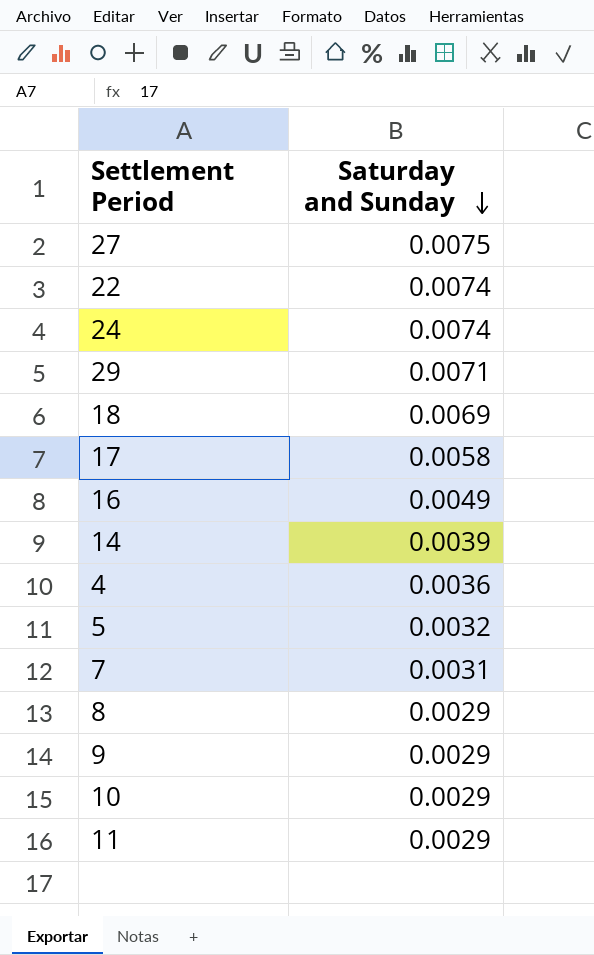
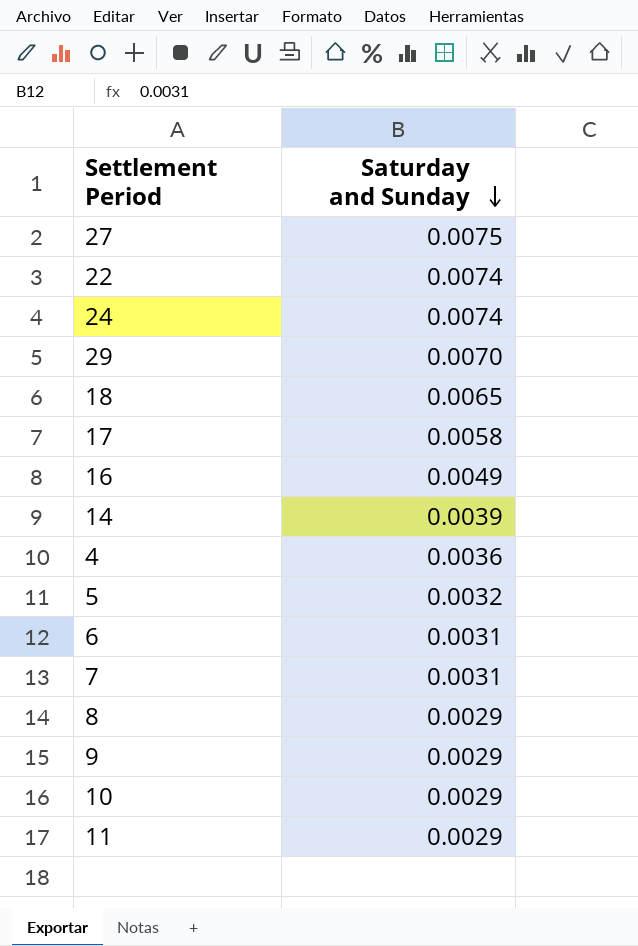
29 | Saturday and Sunday: 0.0071 -> 0.0070
18 | Saturday and Sunday: 0.0069 -> 0.0065
row 6: none -> 0.0031

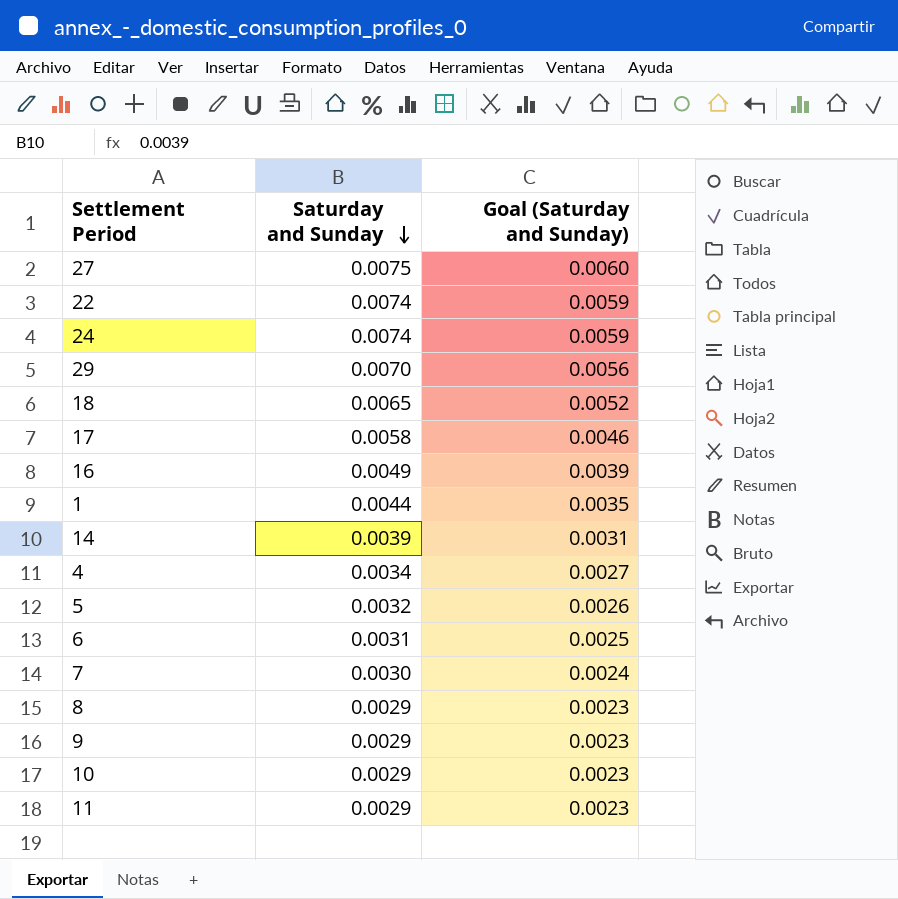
column Goal (Saturday and Sunday) | formula: none -> [Saturday and Sunday] * 0.8
row 1: none -> 0.0044 | 0.0035
4 | Saturday and Sunday: 0.0036 -> 0.0034
7 | Saturday and Sunday: 0.0031 -> 0.0030

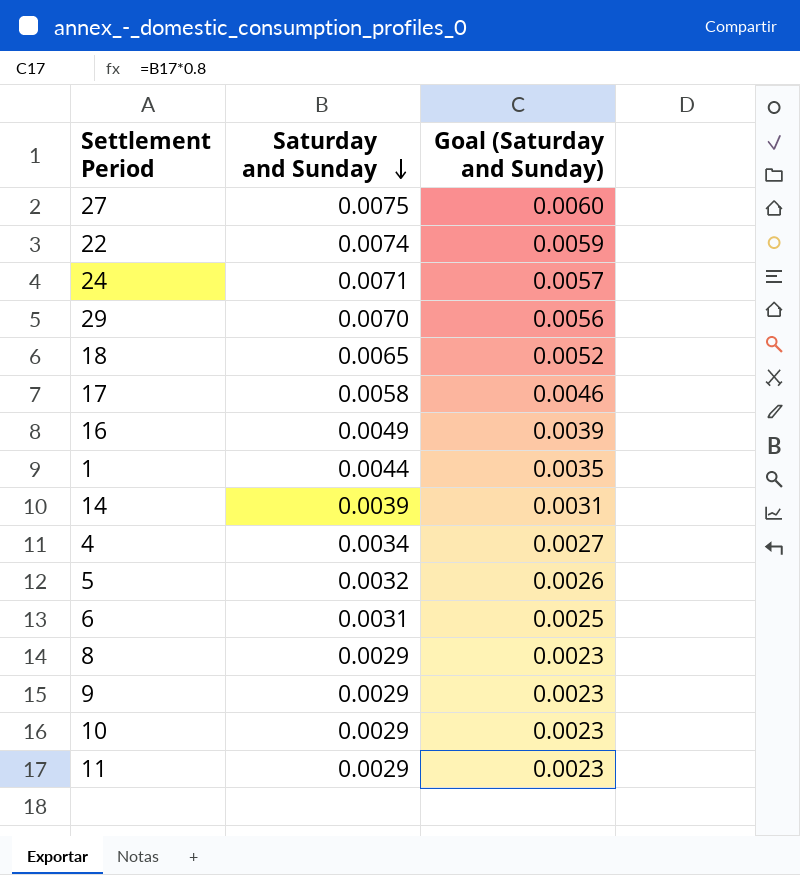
row 7: 0.0030 | 0.0024 -> none
24 | Saturday and Sunday: 0.0074 -> 0.0071
24 | Goal (Saturday and Sunday): 0.0059 -> 0.0057

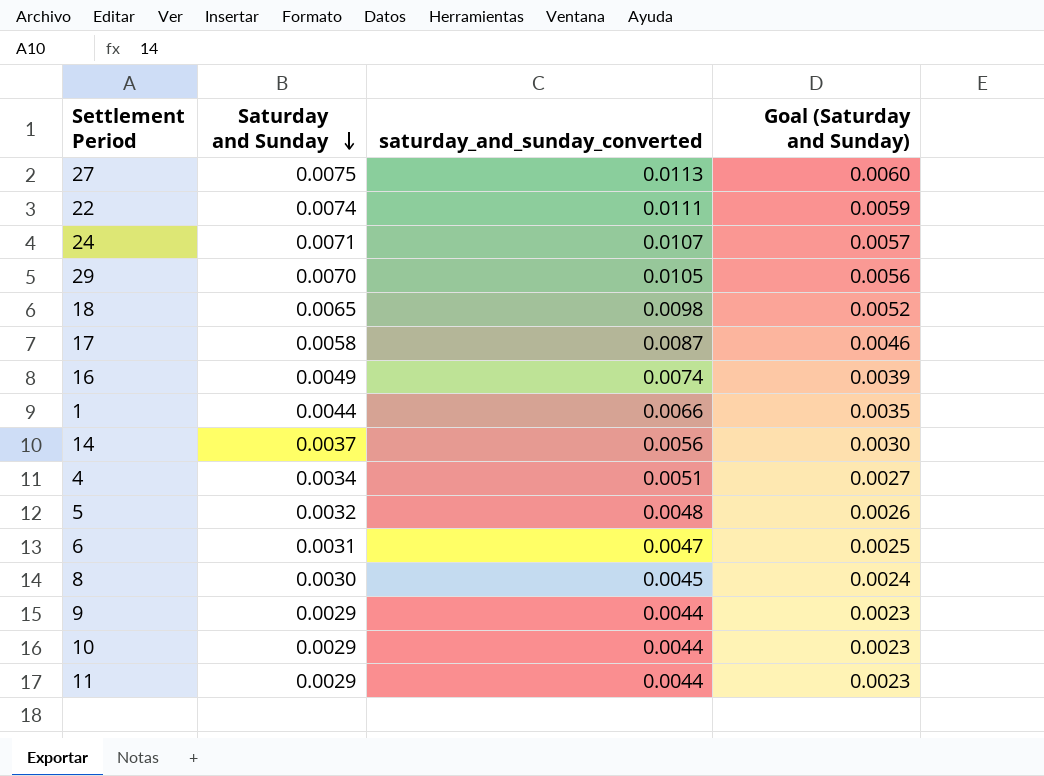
column saturday_and_sunday_converted | formula: none -> [Saturday and Sunday] * 1.5
14 | Saturday and Sunday: 0.0039 -> 0.0037
14 | Goal (Saturday and Sunday): 0.0031 -> 0.0030
8 | Saturday and Sunday: 0.0029 -> 0.0030
8 | Goal (Saturday and Sunday): 0.0023 -> 0.0024

